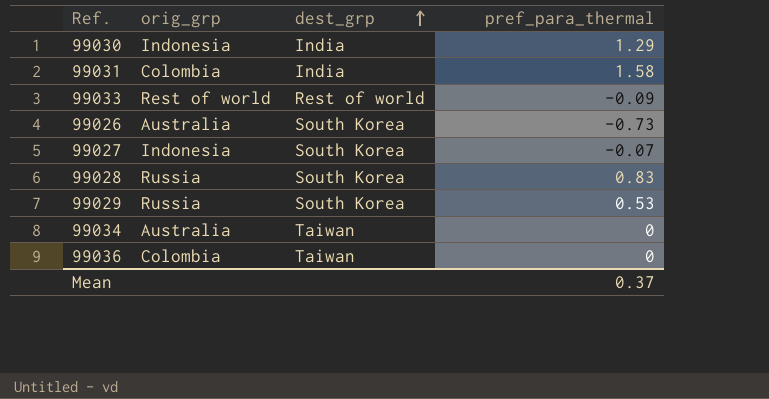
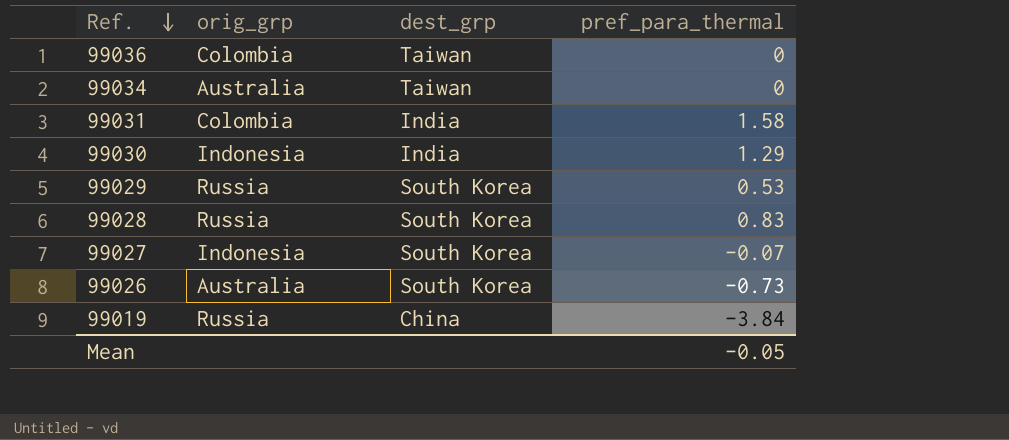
row order: dest_grp ascending -> Ref. descending
row 99033: Rest of world | Rest of world | -0.09 -> none
row 99019: none -> Russia | China | -3.84
Mean | pref_para_thermal: 0.37 -> -0.05

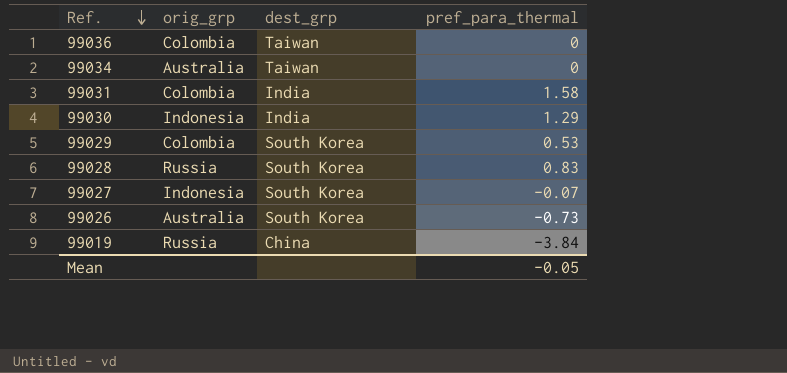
99029 | orig_grp: Russia -> Colombia

